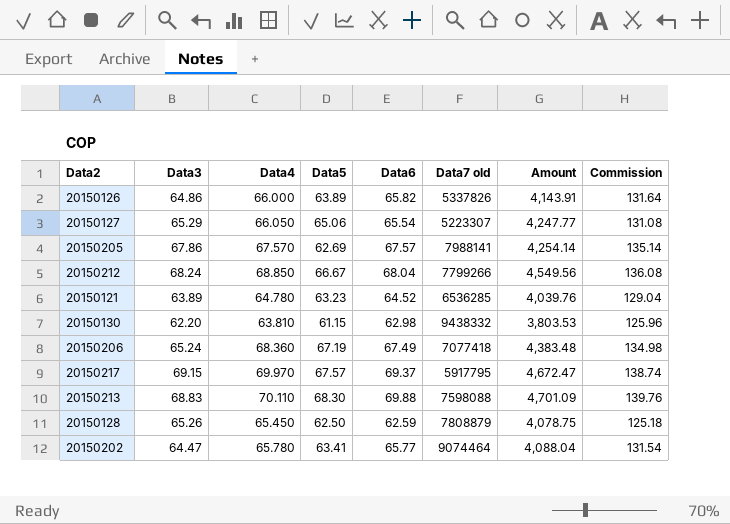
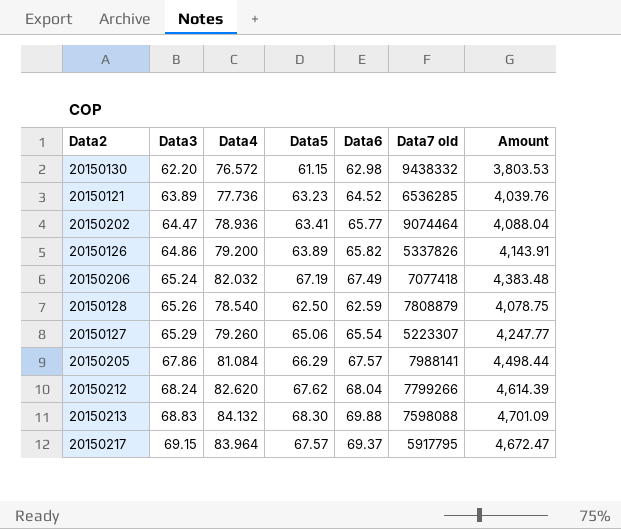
row order: none -> Data3 ascending
column Commission | formula: [Data6] * 2 -> none
20150130 | Data4: 63.810 -> 76.572
20150121 | Data4: 64.780 -> 77.736
20150202 | Data4: 65.780 -> 78.936
20150126 | Data4: 66.000 -> 79.200
20150206 | Data4: 68.360 -> 82.032
20150128 | Data4: 65.450 -> 78.540
20150127 | Data4: 66.050 -> 79.260
20150205 | Data4: 67.570 -> 81.084
20150205 | Data5: 62.69 -> 66.29
20150205 | Amount: 4,254.14 -> 4,498.44
20150212 | Data4: 68.850 -> 82.620
20150212 | Data5: 66.67 -> 67.62
20150212 | Amount: 4,549.56 -> 4,614.39
20150213 | Data4: 70.110 -> 84.132
20150217 | Data4: 69.970 -> 83.964

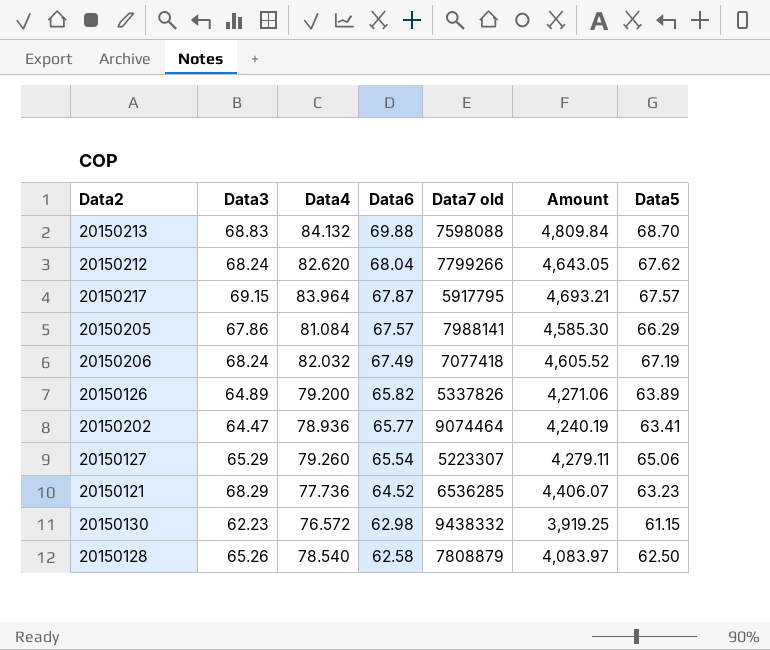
row order: Data3 ascending -> Data6 descending
column Amount | formula: [Data3] * [Data5] -> [Data3] * [Data6]
column Data5 | position: 4 -> 7
20150213 | Data5: 68.30 -> 68.70
20150217 | Data6: 69.37 -> 67.87
20150206 | Data3: 65.24 -> 68.24
20150126 | Data3: 64.86 -> 64.89
20150121 | Data3: 63.89 -> 68.29
20150130 | Data3: 62.20 -> 62.23
20150128 | Data6: 62.59 -> 62.58

